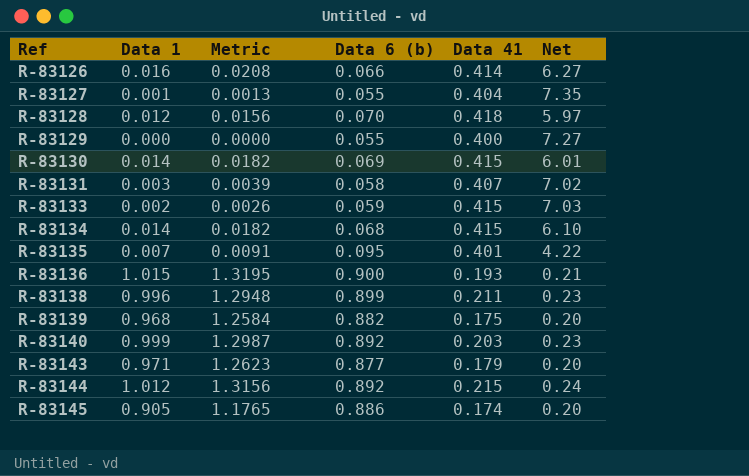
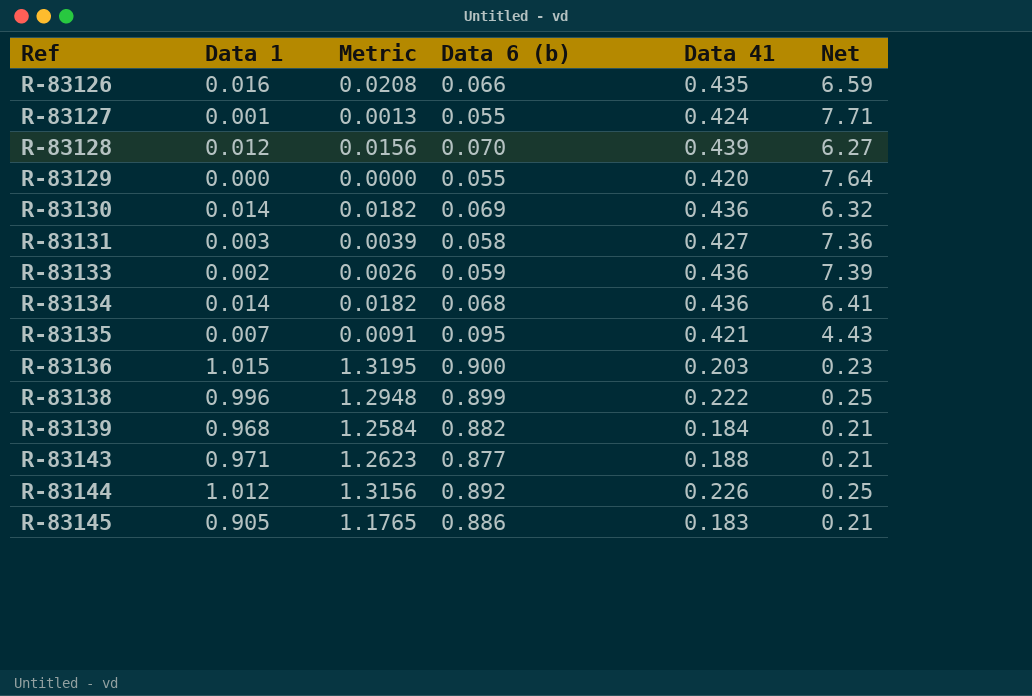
row R-83140: 0.999 | 1.2987 | 0.892 | 0.203 | 0.23 -> none
R-83126 | Data 41: 0.414 -> 0.435
R-83126 | Net: 6.27 -> 6.59
R-83127 | Data 41: 0.404 -> 0.424
R-83127 | Net: 7.35 -> 7.71
R-83128 | Data 41: 0.418 -> 0.439
R-83128 | Net: 5.97 -> 6.27
R-83129 | Data 41: 0.400 -> 0.420
R-83129 | Net: 7.27 -> 7.64
R-83130 | Data 41: 0.415 -> 0.436
R-83130 | Net: 6.01 -> 6.32
R-83131 | Data 41: 0.407 -> 0.427
R-83131 | Net: 7.02 -> 7.36
R-83133 | Data 41: 0.415 -> 0.436
R-83133 | Net: 7.03 -> 7.39
R-83134 | Data 41: 0.415 -> 0.436
R-83134 | Net: 6.10 -> 6.41
R-83135 | Data 41: 0.401 -> 0.421
R-83135 | Net: 4.22 -> 4.43
R-83136 | Data 41: 0.193 -> 0.203
R-83136 | Net: 0.21 -> 0.23
R-83138 | Data 41: 0.211 -> 0.222
R-83138 | Net: 0.23 -> 0.25
R-83139 | Data 41: 0.175 -> 0.184
R-83139 | Net: 0.20 -> 0.21
R-83143 | Data 41: 0.179 -> 0.188
R-83143 | Net: 0.20 -> 0.21
R-83144 | Data 41: 0.215 -> 0.226
R-83144 | Net: 0.24 -> 0.25
R-83145 | Data 41: 0.174 -> 0.183
R-83145 | Net: 0.20 -> 0.21

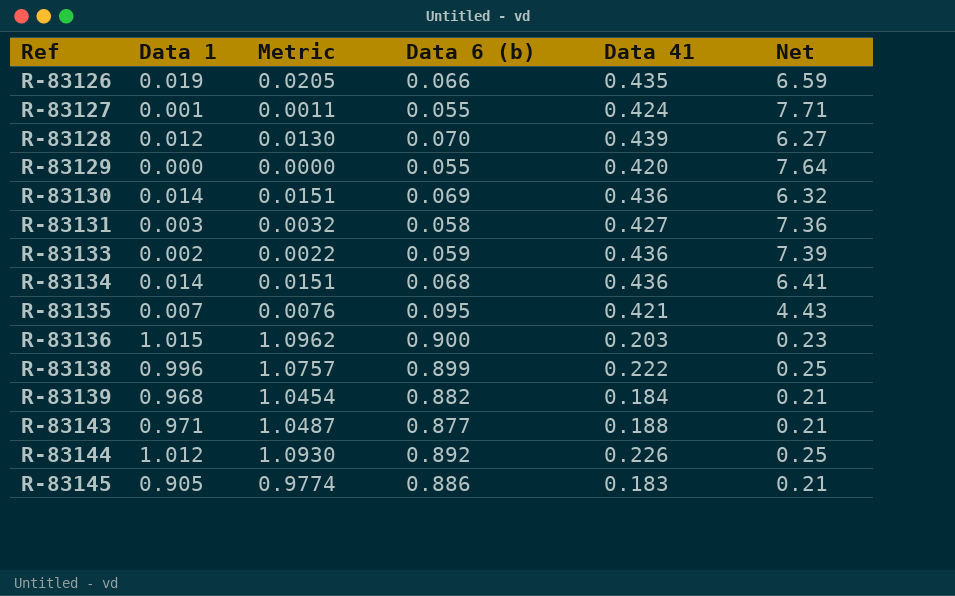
column Metric | formula: [Data 1] * 1.3 -> [Data 1] * 1.08
R-83126 | Data 1: 0.016 -> 0.019

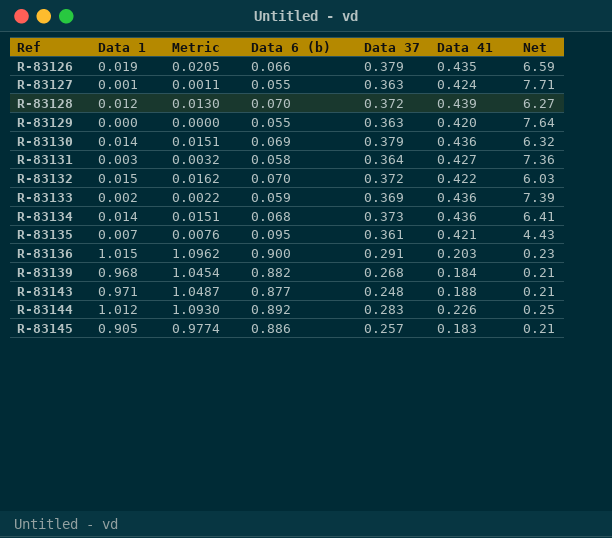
column Data 37 | position: none -> 5
row R-83138: 0.996 | 1.0757 | 0.899 | 0.222 | 0.25 -> none
row R-83132: none -> 0.015 | 0.0162 | 0.070 | 0.372 | 0.422 | 6.03

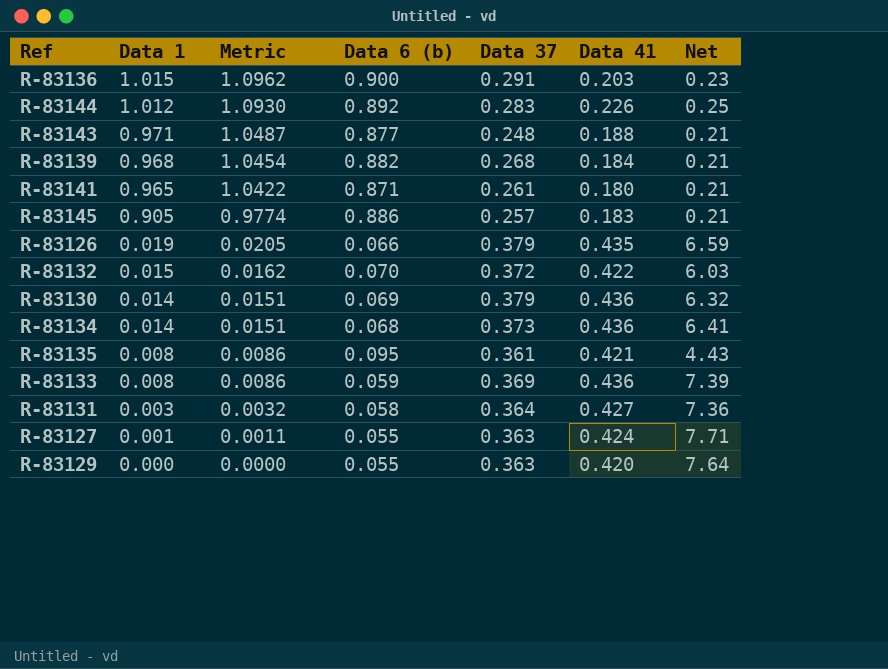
row order: Ref ascending -> Data 1 descending
row R-83128: 0.012 | 0.0130 | 0.070 | 0.372 | 0.439 | 6.27 -> none
row R-83141: none -> 0.965 | 1.0422 | 0.871 | 0.261 | 0.180 | 0.21
R-83135 | Data 1: 0.007 -> 0.008
R-83135 | Metric: 0.0076 -> 0.0086
R-83133 | Data 1: 0.002 -> 0.008
R-83133 | Metric: 0.0022 -> 0.0086

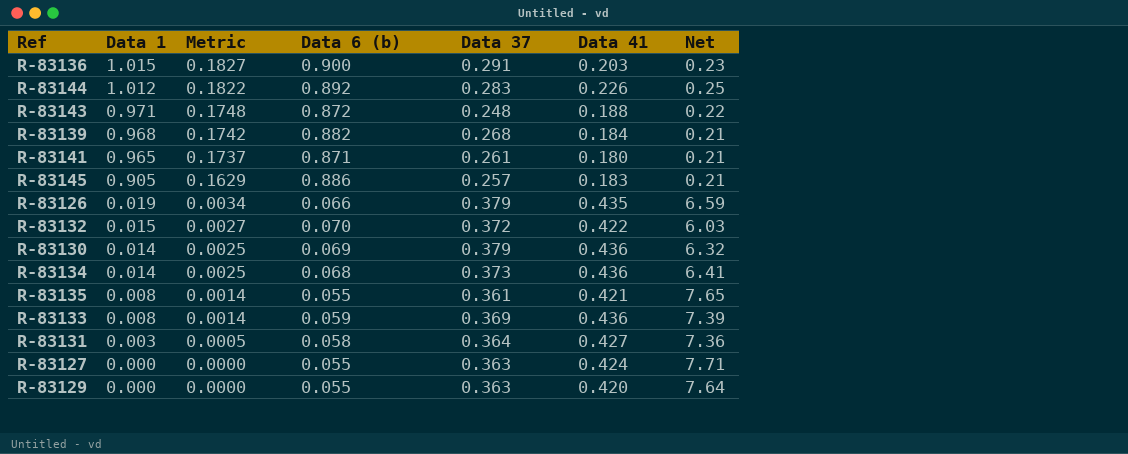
column Metric | formula: [Data 1] * 1.08 -> [Data 1] * 0.18
R-83143 | Data 6 (b): 0.877 -> 0.872
R-83143 | Net: 0.21 -> 0.22
R-83135 | Data 6 (b): 0.095 -> 0.055
R-83135 | Net: 4.43 -> 7.65
R-83127 | Data 1: 0.001 -> 0.000

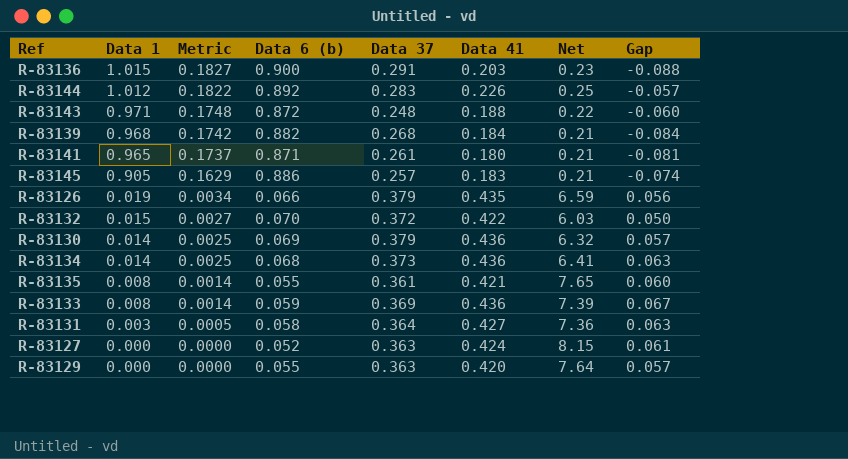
column Gap | formula: none -> [Data 41] - [Data 37]
R-83127 | Data 6 (b): 0.055 -> 0.052
R-83127 | Net: 7.71 -> 8.15

